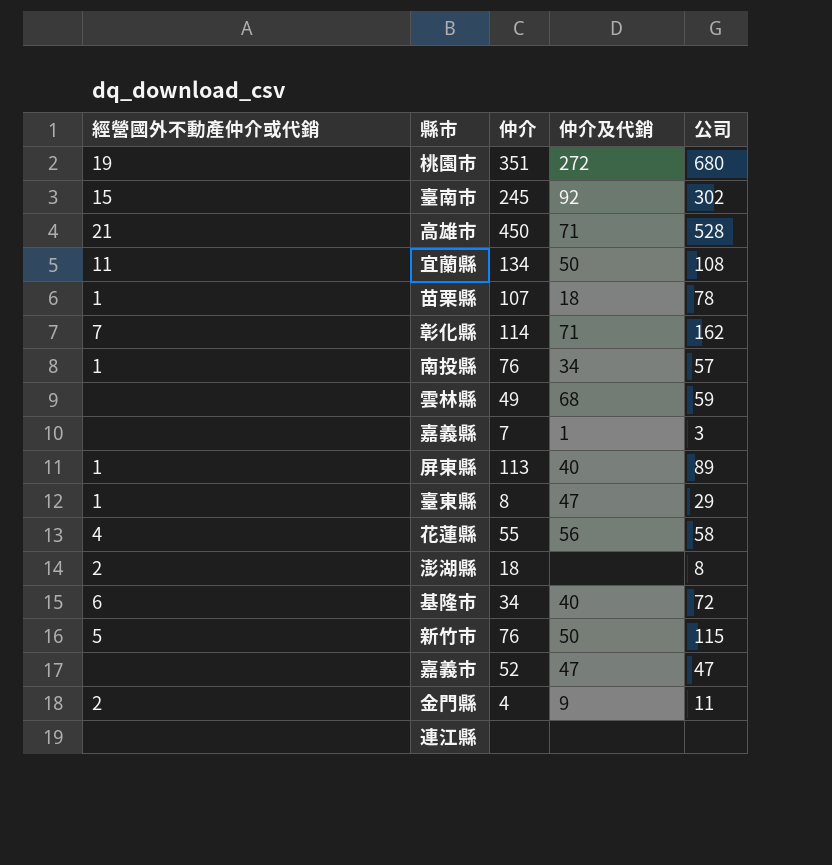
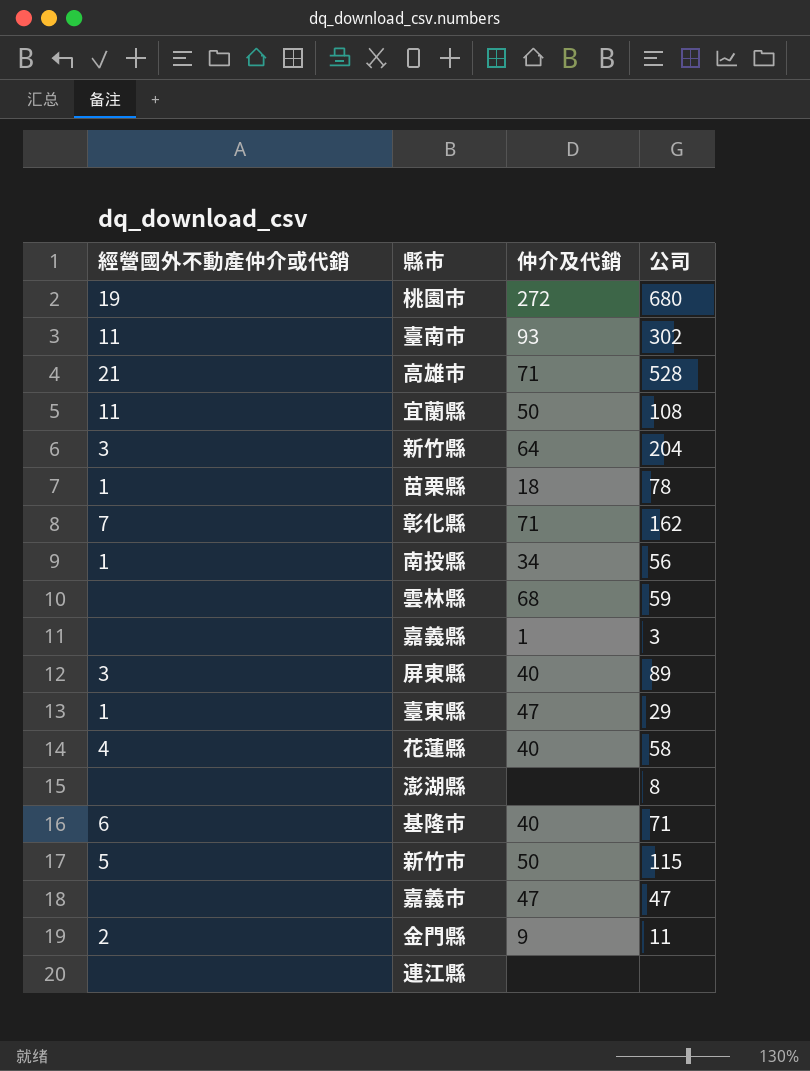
column 仲介 | position: 3 -> none
臺南市 | 經營國外不動產仲介或代銷: 15 -> 11
臺南市 | 仲介及代銷: 92 -> 93
row 新竹縣: none -> 3 | 64 | 204
南投縣 | 公司: 57 -> 56
屏東縣 | 經營國外不動產仲介或代銷: 1 -> 3
花蓮縣 | 仲介及代銷: 56 -> 40
澎湖縣 | 經營國外不動產仲介或代銷: 2 -> none
基隆市 | 公司: 72 -> 71

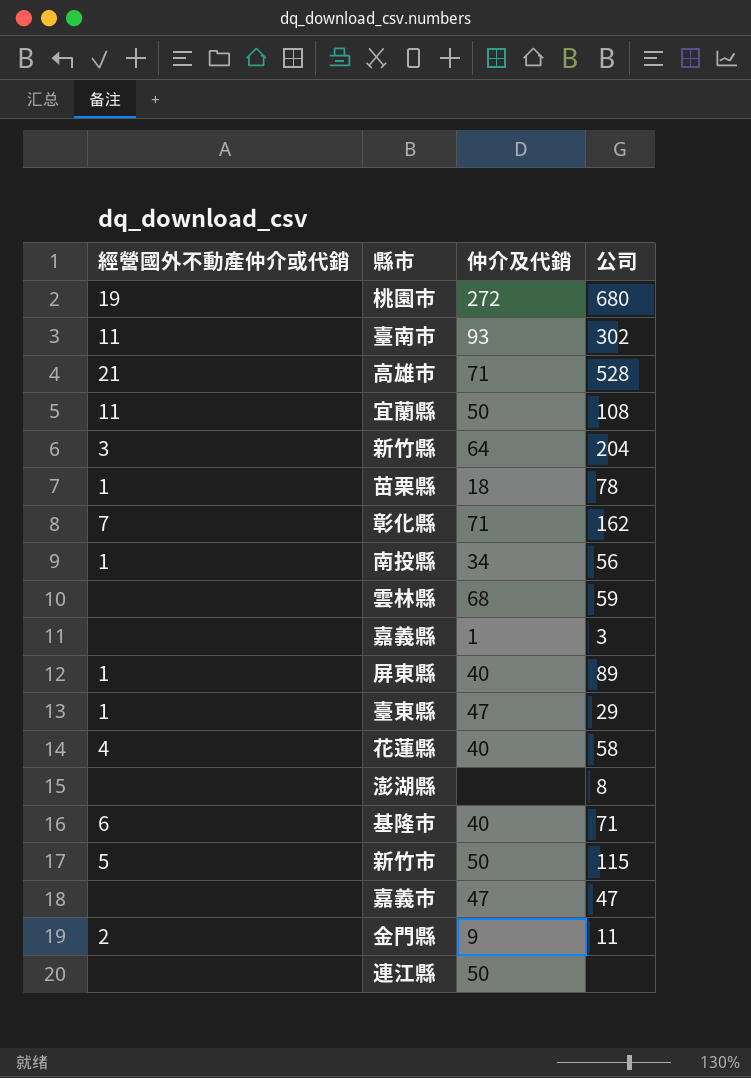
屏東縣 | 經營國外不動產仲介或代銷: 3 -> 1
連江縣 | 仲介及代銷: none -> 50

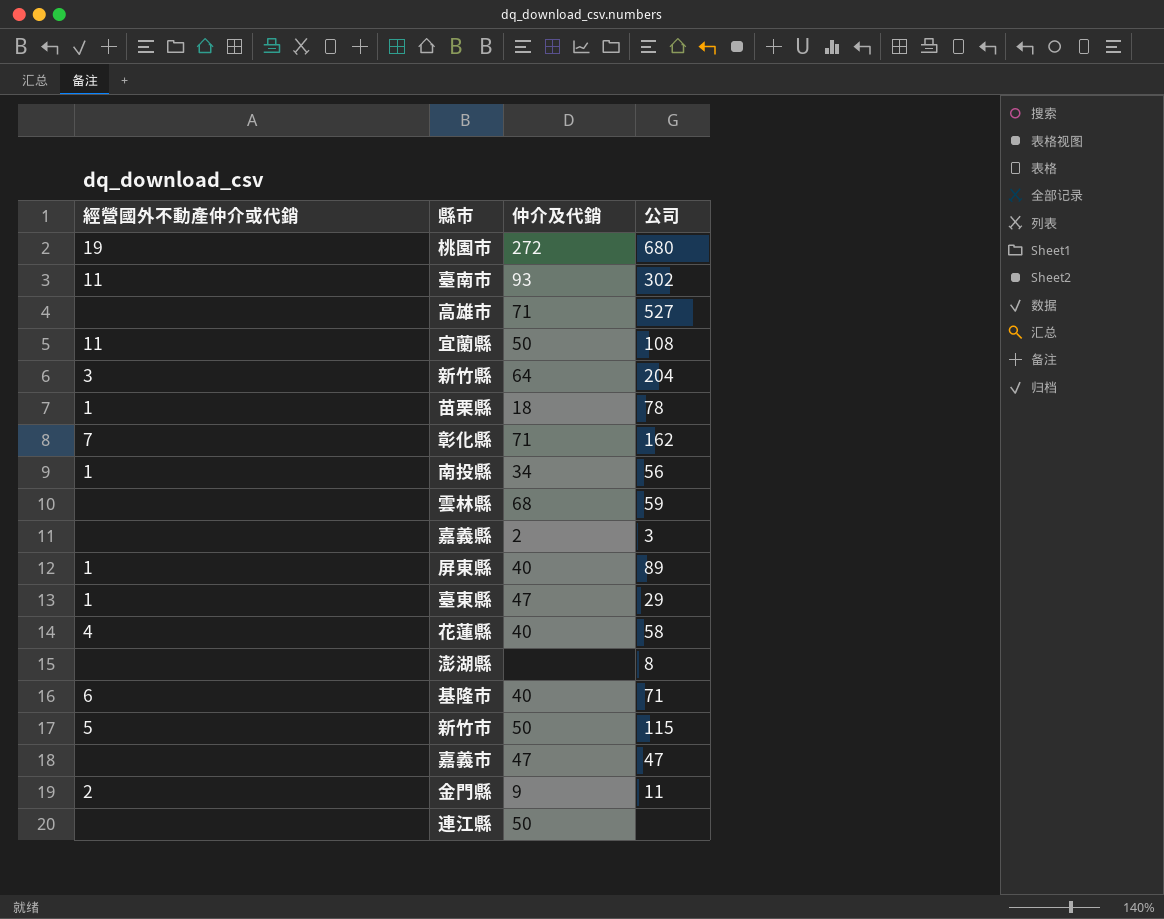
高雄市 | 經營國外不動產仲介或代銷: 21 -> none
高雄市 | 公司: 528 -> 527
嘉義縣 | 仲介及代銷: 1 -> 2

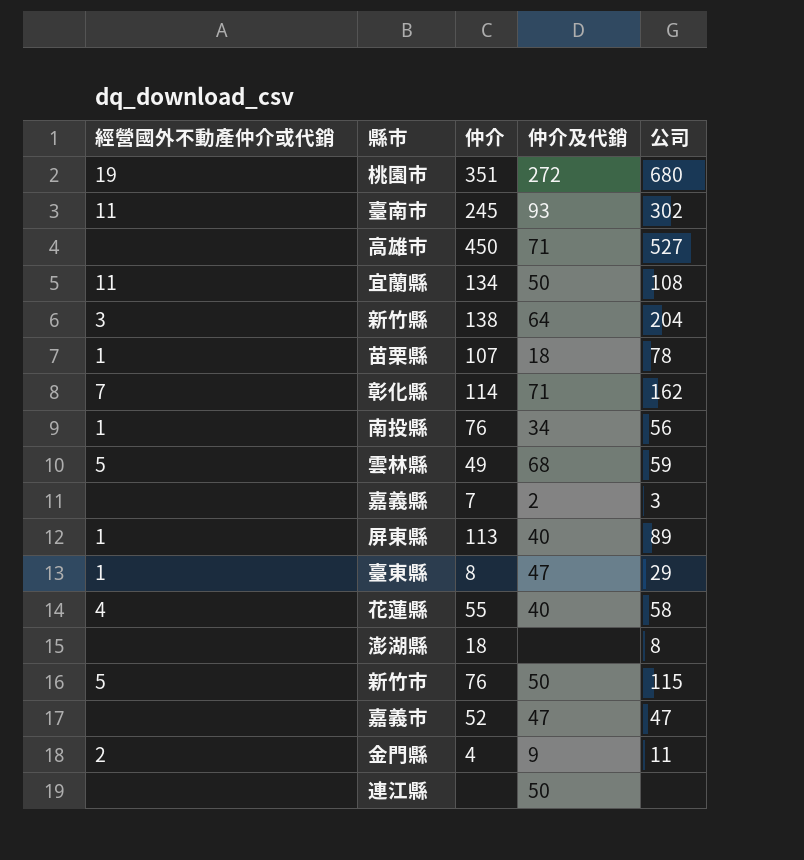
column 仲介 | position: none -> 3
row 基隆市: 6 | 40 | 71 -> none
雲林縣 | 經營國外不動產仲介或代銷: none -> 5

